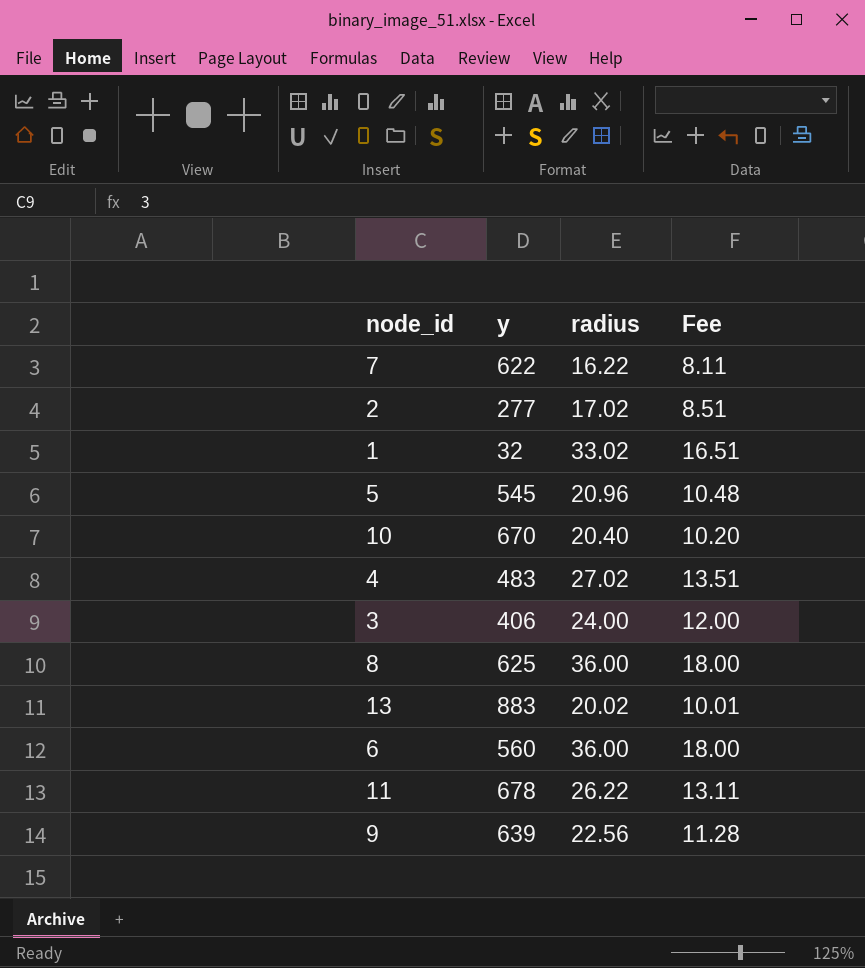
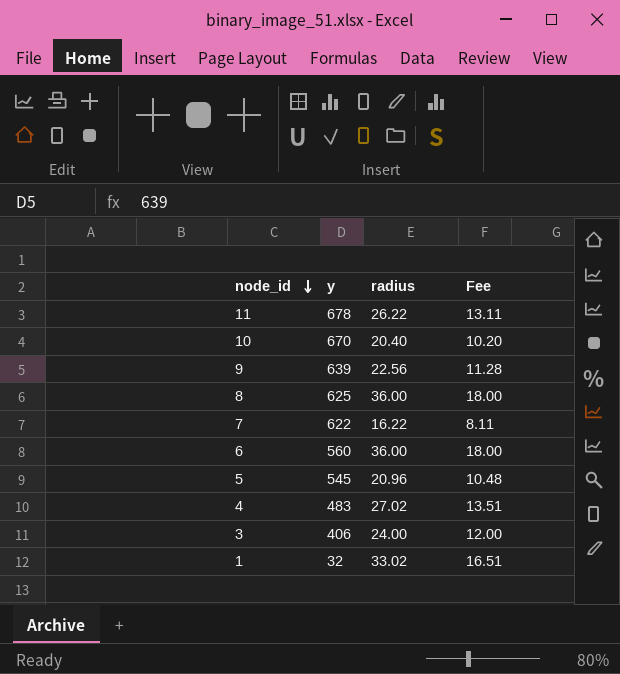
row order: none -> node_id descending
row 2: 277 | 17.02 | 8.51 -> none
row 13: 883 | 20.02 | 10.01 -> none

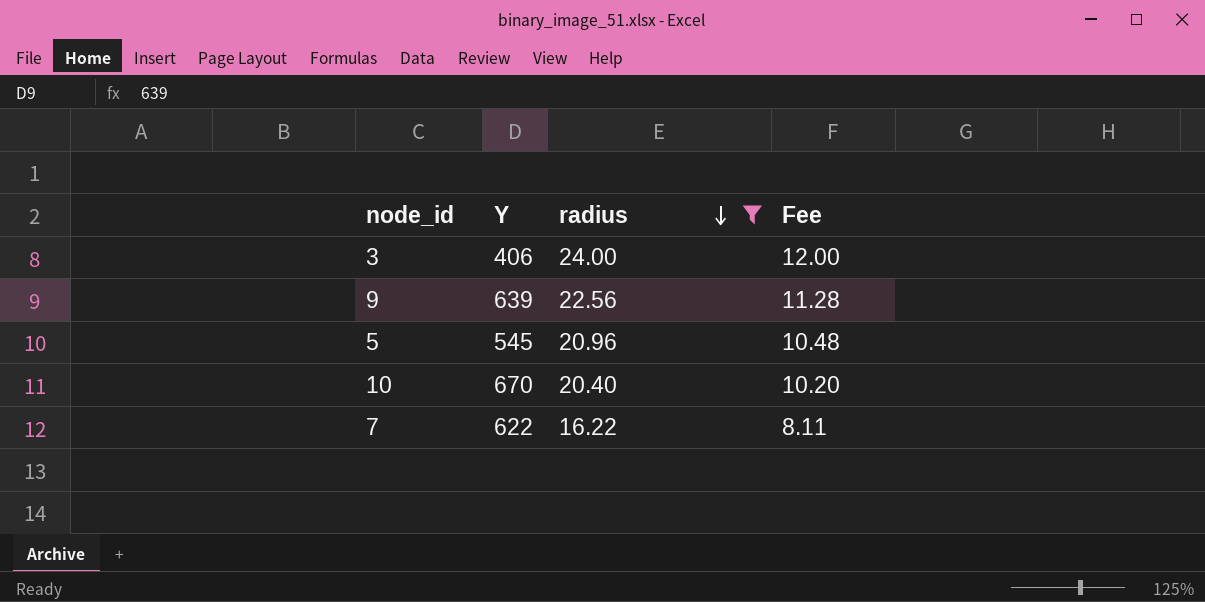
filter: none -> radius <= 24.00
row order: node_id descending -> radius descending
column name: y -> Y

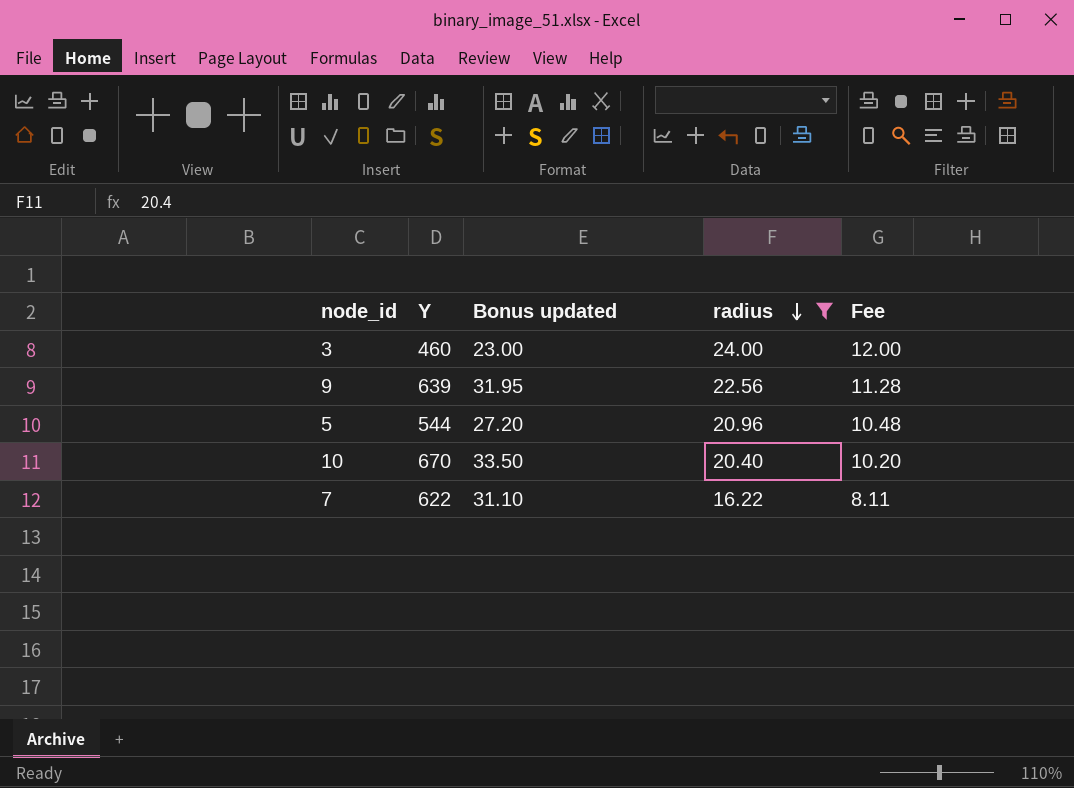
column Bonus updated | formula: none -> [Y] * 0.05
3 | Y: 406 -> 460
5 | Y: 545 -> 544

